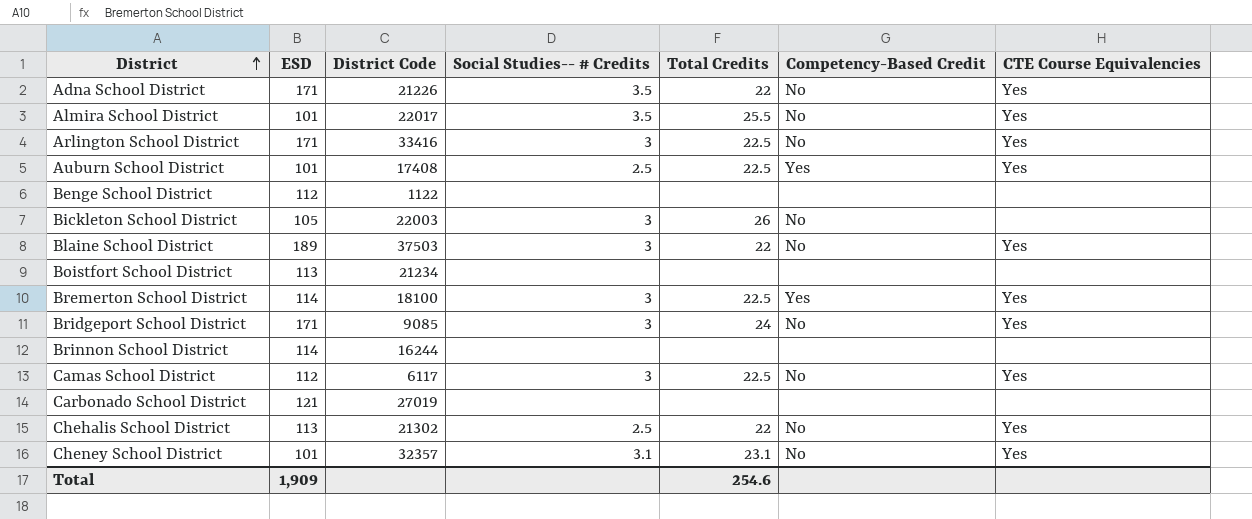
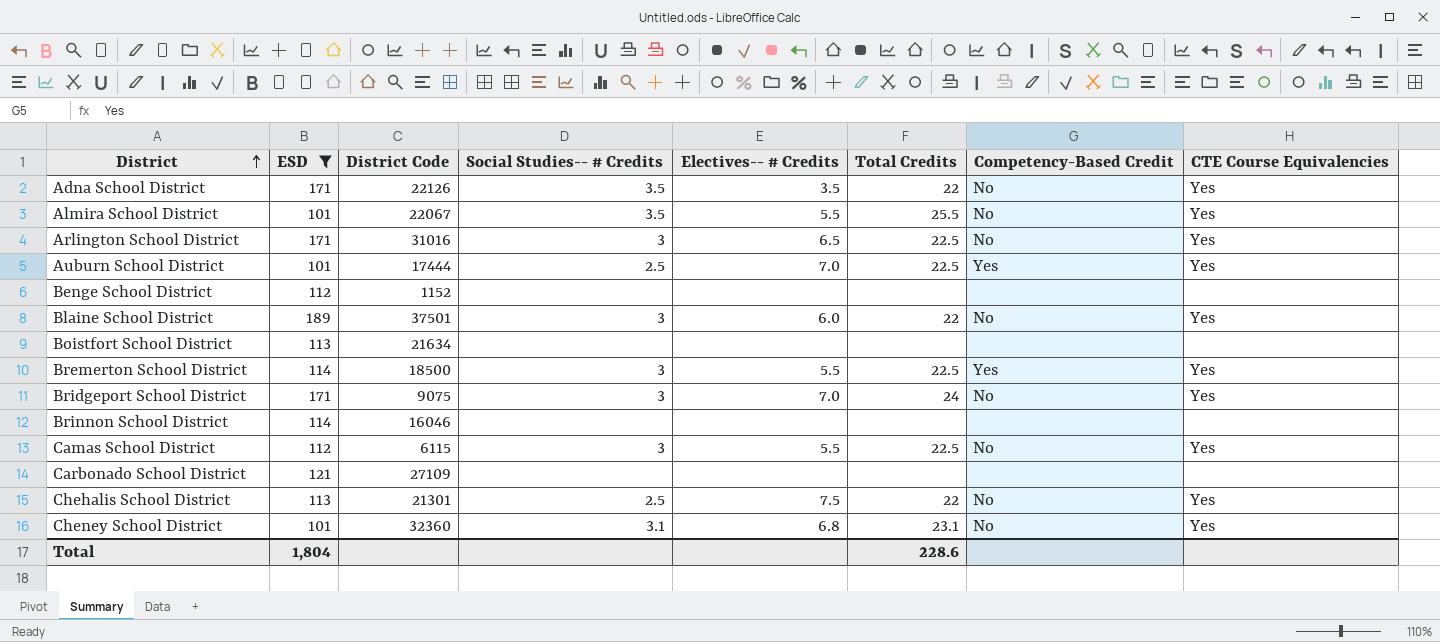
filter: none -> ESD != 105
column Electives-- # Credits | position: none -> 5
Adna School District | District Code: 21226 -> 22126
Almira School District | District Code: 22017 -> 22067
Arlington School District | District Code: 33416 -> 31016
Auburn School District | District Code: 17408 -> 17444
Benge School District | District Code: 1122 -> 1152
Blaine School District | District Code: 37503 -> 37501
Boistfort School District | District Code: 21234 -> 21634
Bremerton School District | District Code: 18100 -> 18500
Bridgeport School District | District Code: 9085 -> 9075
Brinnon School District | District Code: 16244 -> 16046
Camas School District | District Code: 6117 -> 6115
Carbonado School District | District Code: 27019 -> 27109
Chehalis School District | District Code: 21302 -> 21301
Cheney School District | District Code: 32357 -> 32360
Total | ESD: 1,909 -> 1,804
Total | Total Credits: 254.6 -> 228.6

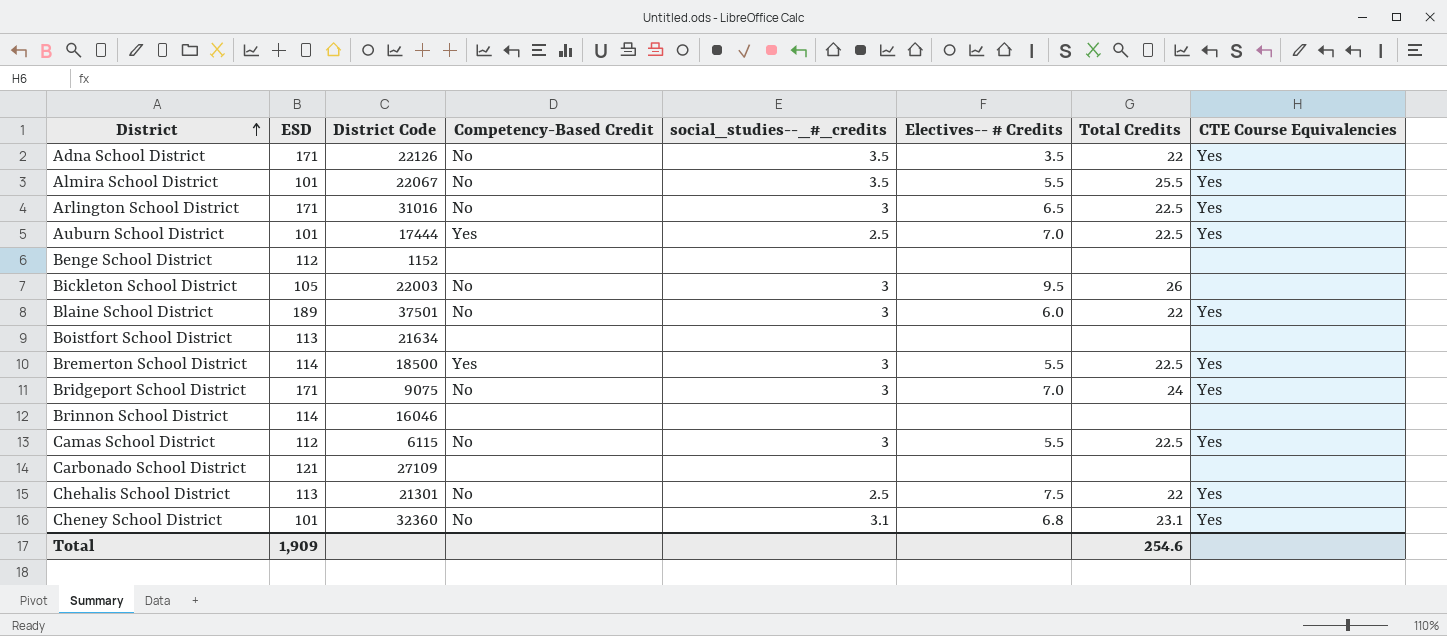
filter: ESD != 105 -> none
column Competency-Based Credit | position: 7 -> 4
column name: Social Studies-- # Credits -> social_studies--_#_credits
Total | ESD: 1,804 -> 1,909
Total | Total Credits: 228.6 -> 254.6

